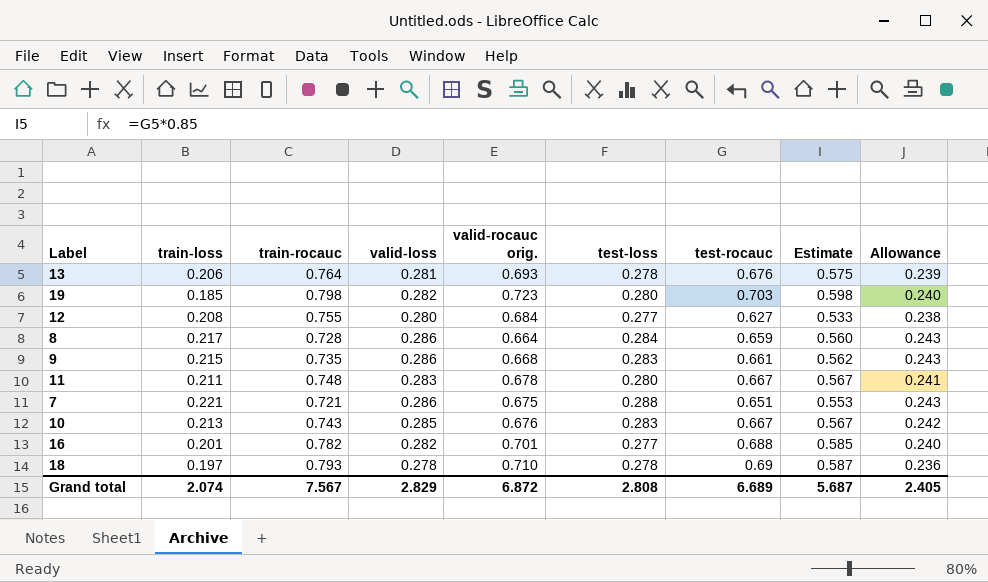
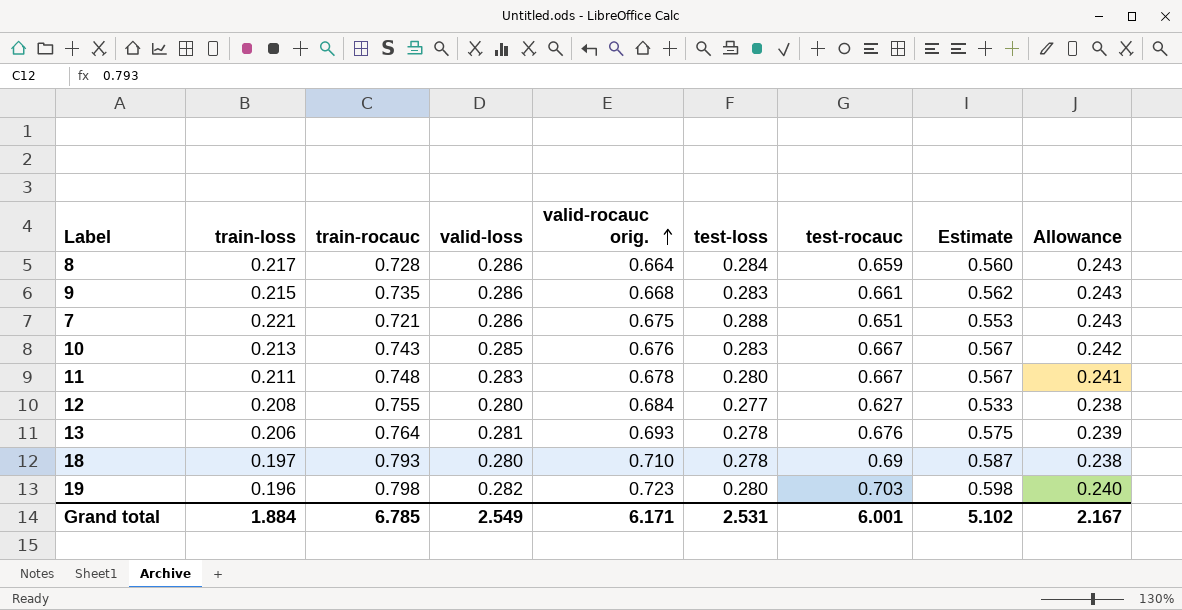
row order: none -> valid-rocauc orig. ascending
row 16: 0.201 | 0.782 | 0.282 | 0.701 | 0.277 | 0.688 | 0.585 | 0.240 -> none
18 | valid-loss: 0.278 -> 0.280
18 | Allowance: 0.236 -> 0.238
19 | train-loss: 0.185 -> 0.196
Grand total | train-loss: 2.074 -> 1.884
Grand total | train-rocauc: 7.567 -> 6.785
Grand total | valid-loss: 2.829 -> 2.549
Grand total | valid-rocauc orig.: 6.872 -> 6.171
Grand total | test-loss: 2.808 -> 2.531
Grand total | test-rocauc: 6.689 -> 6.001
Grand total | Estimate: 5.687 -> 5.102
Grand total | Allowance: 2.405 -> 2.167

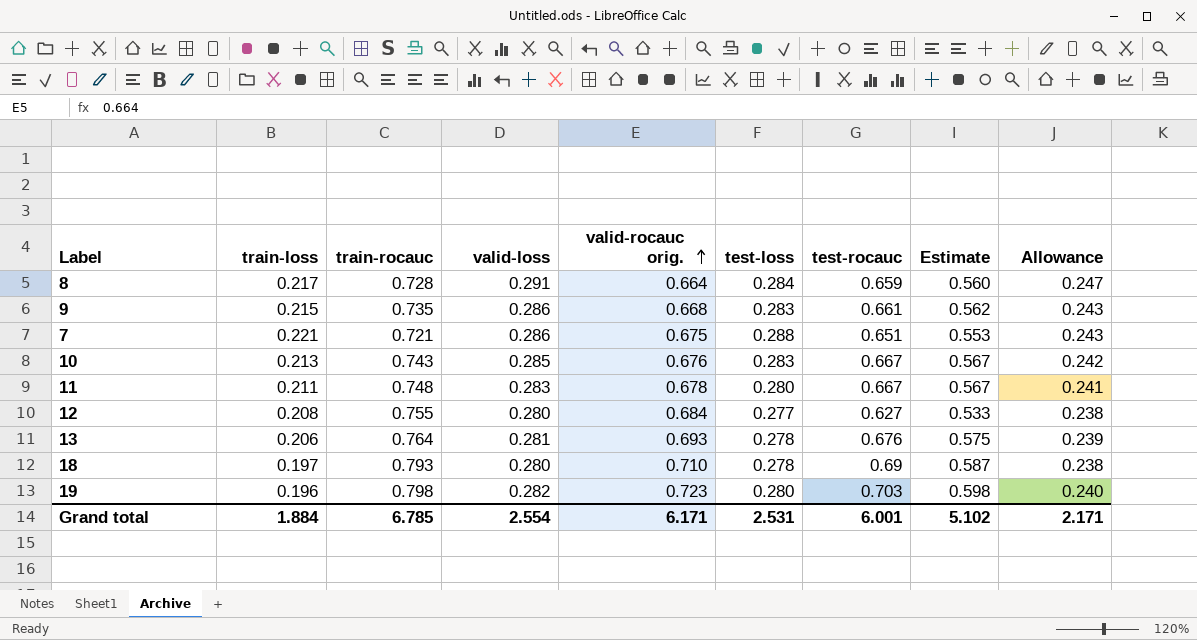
8 | valid-loss: 0.286 -> 0.291
8 | Allowance: 0.243 -> 0.247
Grand total | valid-loss: 2.549 -> 2.554
Grand total | Allowance: 2.167 -> 2.171

